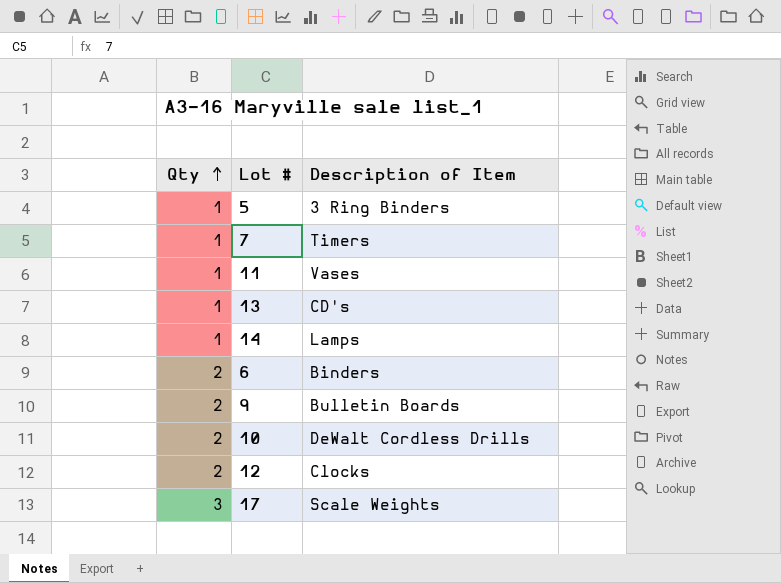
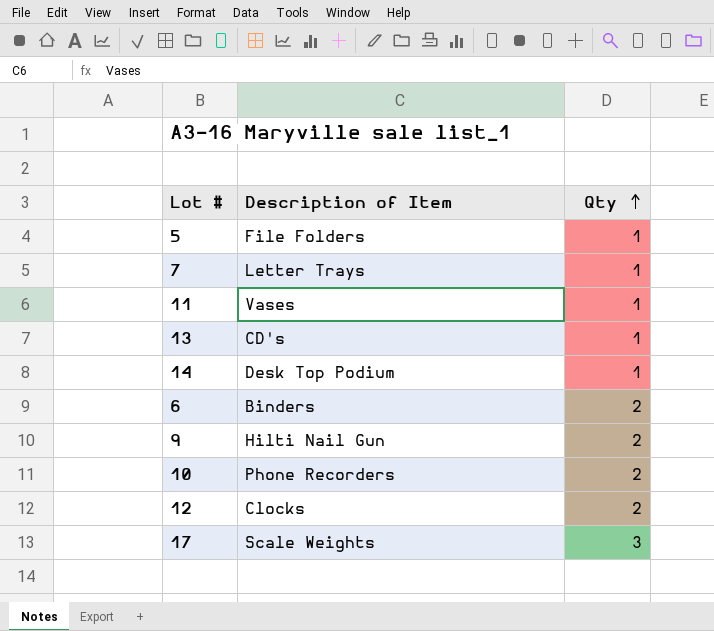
column Qty | position: 1 -> 3
5 | Description of Item: 3 Ring Binders -> File Folders
7 | Description of Item: Timers -> Letter Trays
14 | Description of Item: Lamps -> Desk Top Podium
9 | Description of Item: Bulletin Boards -> Hilti Nail Gun
10 | Description of Item: DeWalt Cordless Drills -> Phone Recorders

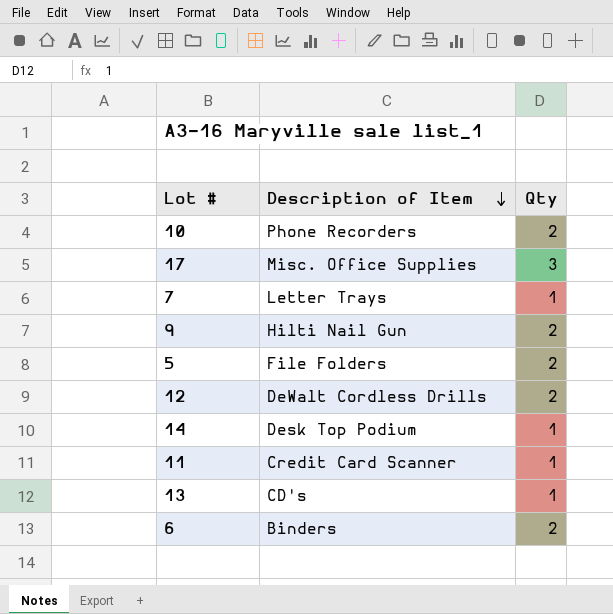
row order: Qty ascending -> Description of Item descending
17 | Description of Item: Scale Weights -> Misc. Office Supplies
5 | Qty: 1 -> 2
12 | Description of Item: Clocks -> DeWalt Cordless Drills
11 | Description of Item: Vases -> Credit Card Scanner

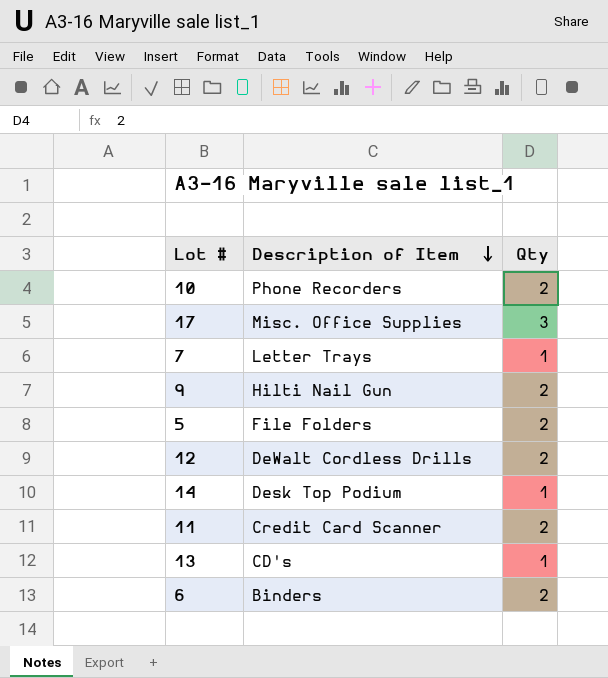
11 | Qty: 1 -> 2

